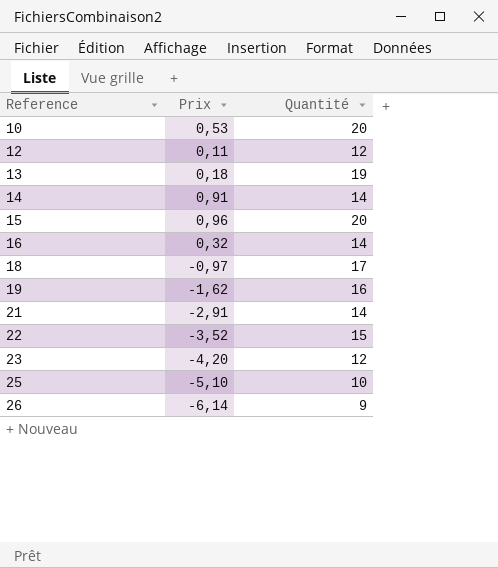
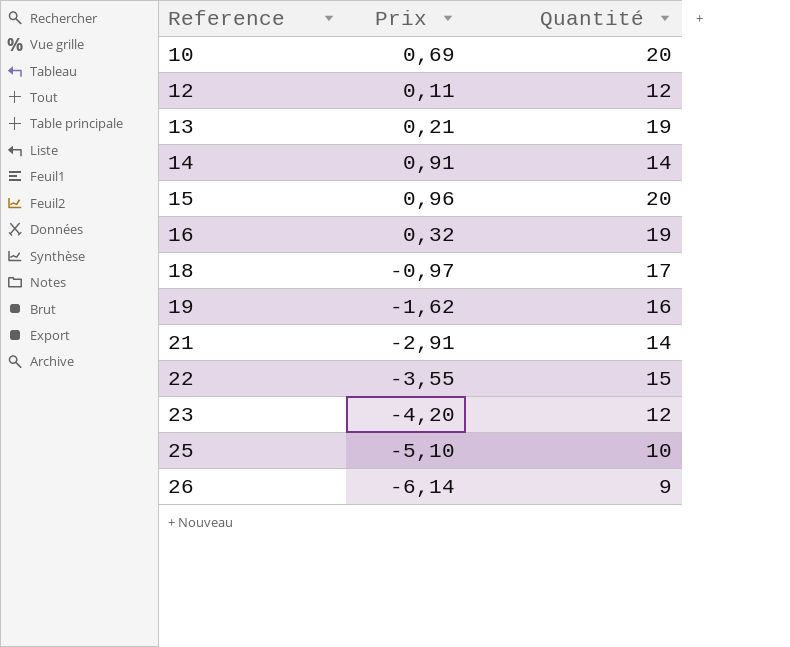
10 | Prix: 0,53 -> 0,69
13 | Prix: 0,18 -> 0,21
16 | Quantité: 14 -> 19
22 | Prix: -3,52 -> -3,55

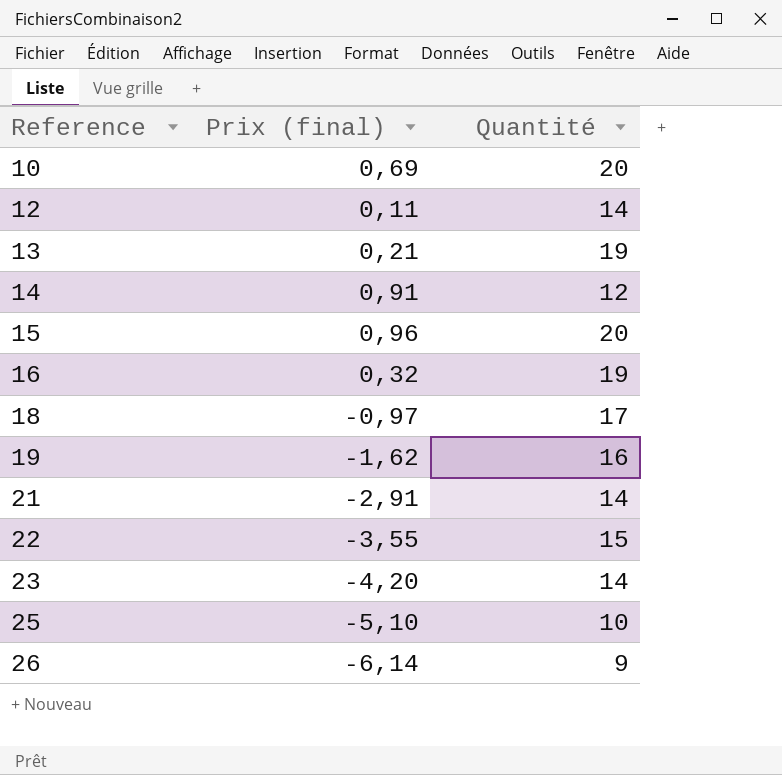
column name: Prix -> Prix (final)
12 | Quantité: 12 -> 14
14 | Quantité: 14 -> 12
23 | Quantité: 12 -> 14

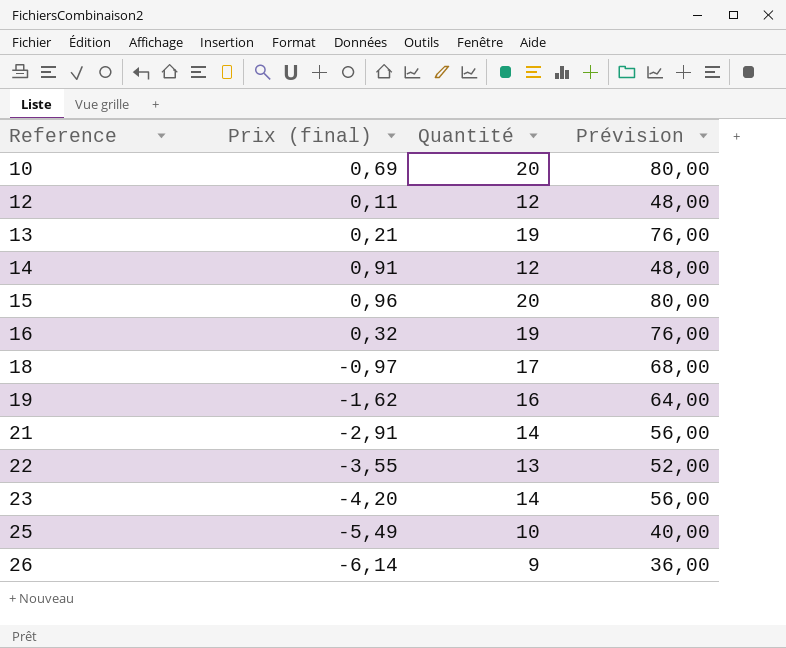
column Prévision | formula: none -> [Quantité] * 4
12 | Quantité: 14 -> 12
22 | Quantité: 15 -> 13
25 | Prix (final): -5,10 -> -5,49

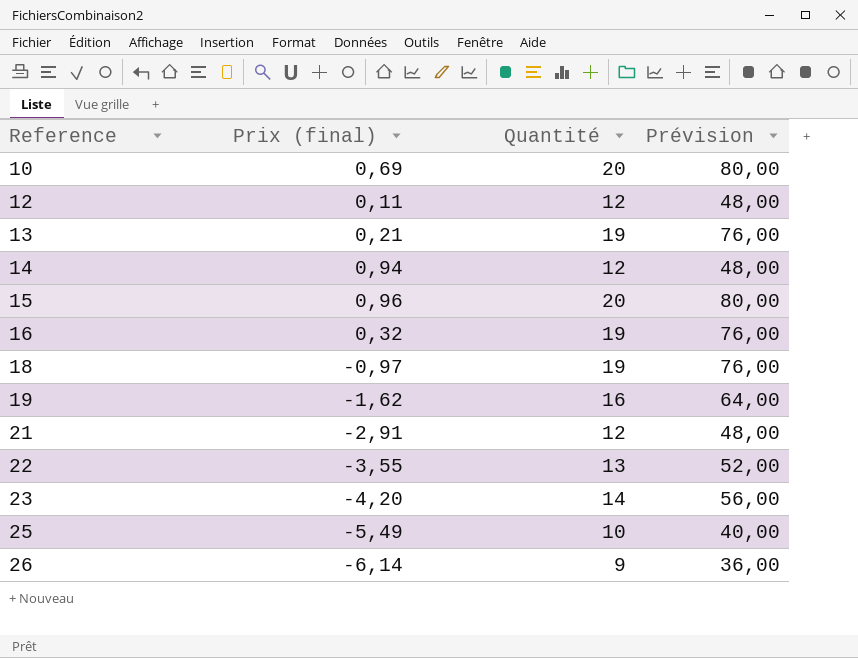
14 | Prix (final): 0,91 -> 0,94
18 | Quantité: 17 -> 19
18 | Prévision: 68,00 -> 76,00
21 | Quantité: 14 -> 12
21 | Prévision: 56,00 -> 48,00

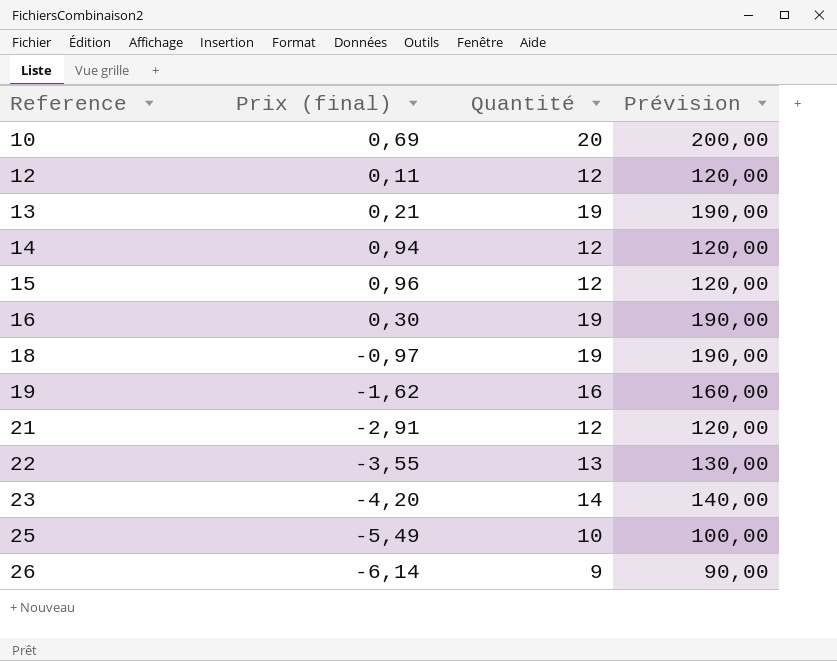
column Prévision | formula: [Quantité] * 4 -> [Quantité] * 10
15 | Quantité: 20 -> 12
16 | Prix (final): 0,32 -> 0,30

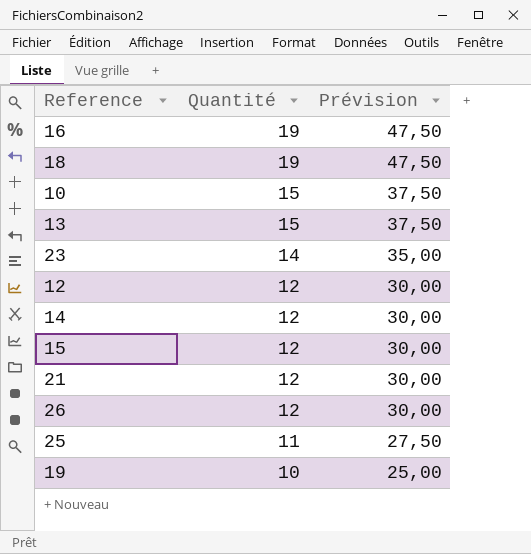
row order: Reference ascending -> Quantité descending
column Prix (final) | position: 2 -> none
column Prévision | formula: [Quantité] * 10 -> [Quantité] * 2,5
row 22: -3,55 | 13 | 130,00 -> none
10 | Quantité: 20 -> 15
13 | Quantité: 19 -> 15
26 | Quantité: 9 -> 12
25 | Quantité: 10 -> 11
19 | Quantité: 16 -> 10

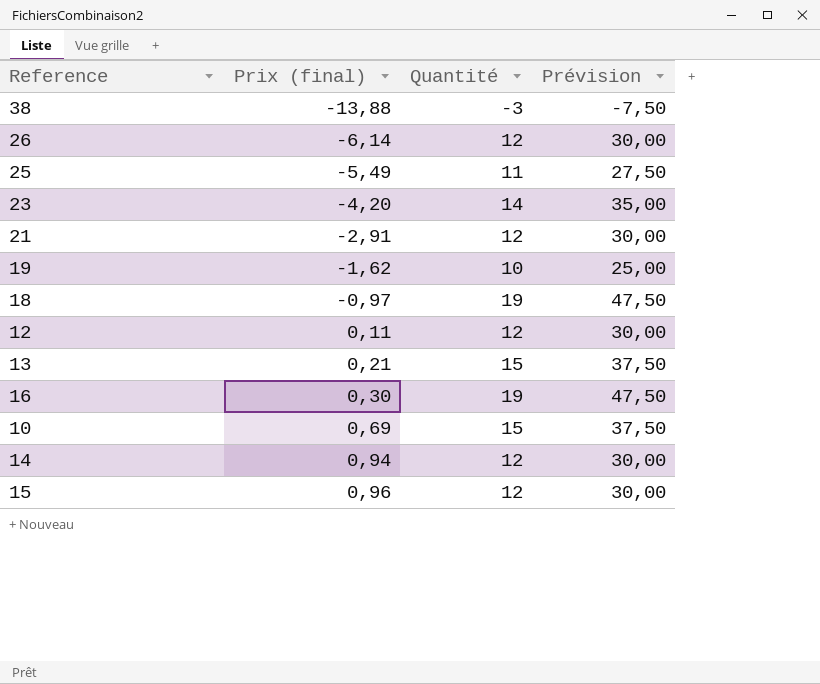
row order: Quantité descending -> Prix (final) ascending
column Prix (final) | position: none -> 2
row 38: none -> -13,88 | -3 | -7,50

